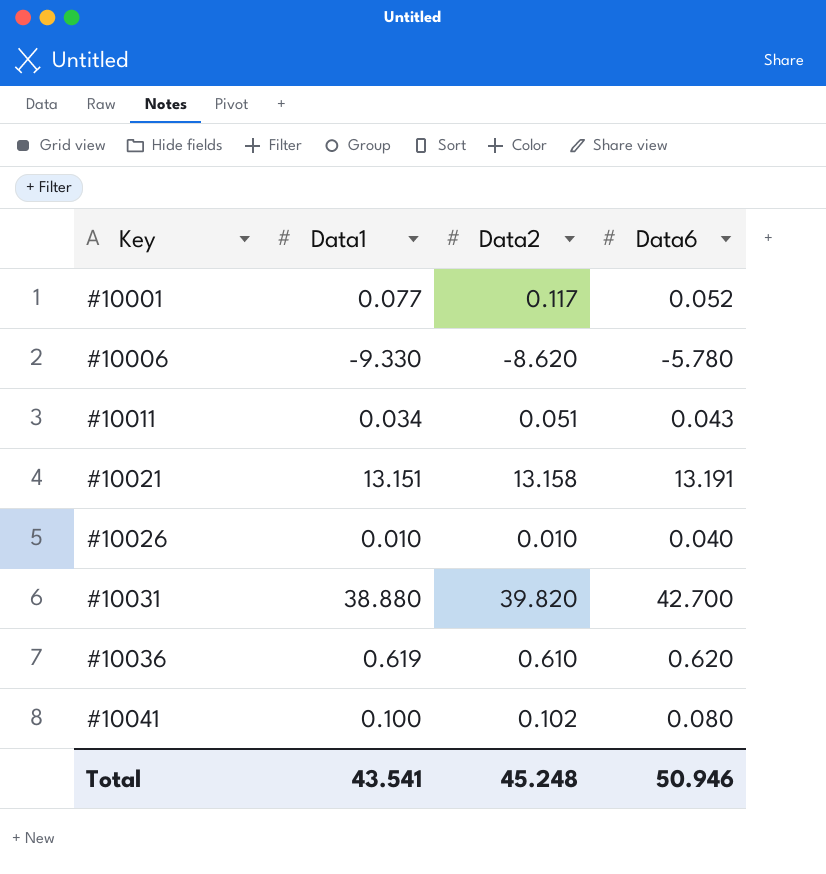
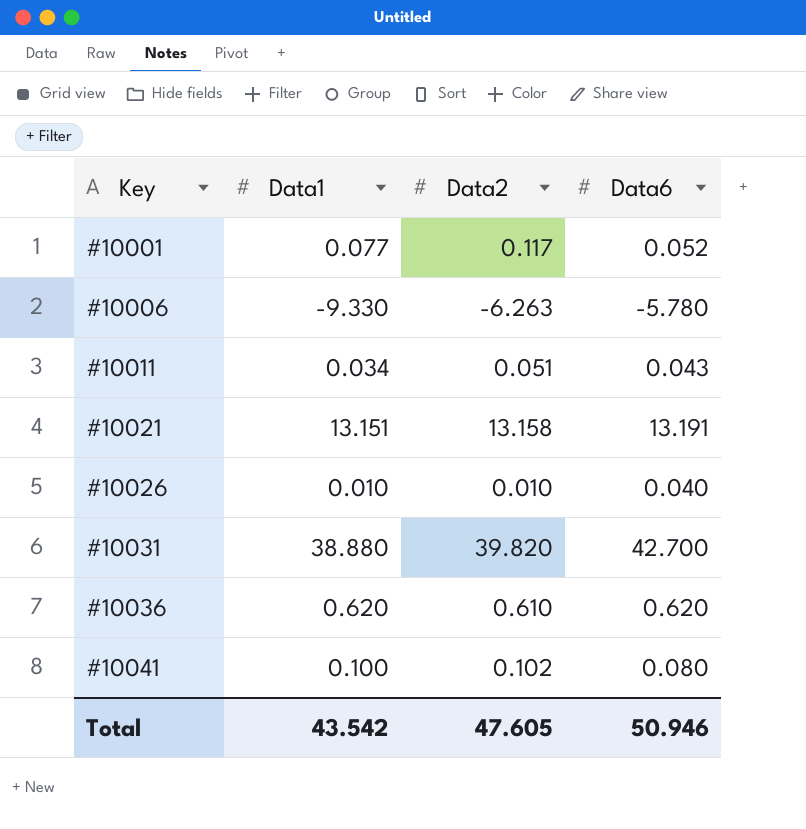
#10006 | Data2: -8.620 -> -6.263
#10036 | Data1: 0.619 -> 0.620
Total | Data1: 43.541 -> 43.542
Total | Data2: 45.248 -> 47.605

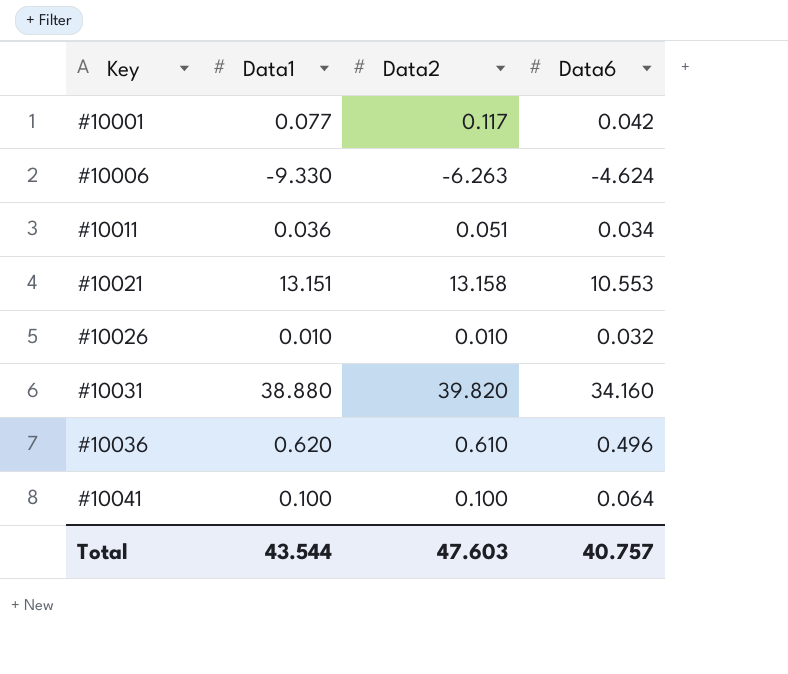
#10001 | Data6: 0.052 -> 0.042
#10006 | Data6: -5.780 -> -4.624
#10011 | Data1: 0.034 -> 0.036
#10011 | Data6: 0.043 -> 0.034
#10021 | Data6: 13.191 -> 10.553
#10026 | Data6: 0.040 -> 0.032
#10031 | Data6: 42.700 -> 34.160
#10036 | Data6: 0.620 -> 0.496
#10041 | Data2: 0.102 -> 0.100
#10041 | Data6: 0.080 -> 0.064
Total | Data1: 43.542 -> 43.544
Total | Data2: 47.605 -> 47.603
Total | Data6: 50.946 -> 40.757

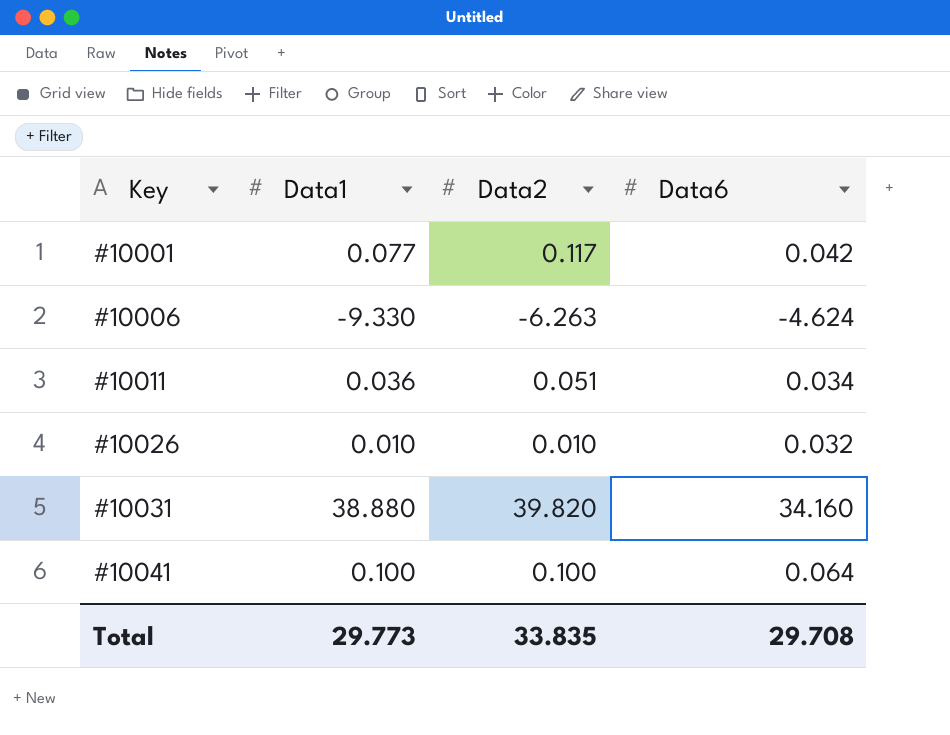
row #10021: 13.151 | 13.158 | 10.553 -> none
row #10036: 0.620 | 0.610 | 0.496 -> none
Total | Data1: 43.544 -> 29.773
Total | Data2: 47.603 -> 33.835
Total | Data6: 40.757 -> 29.708

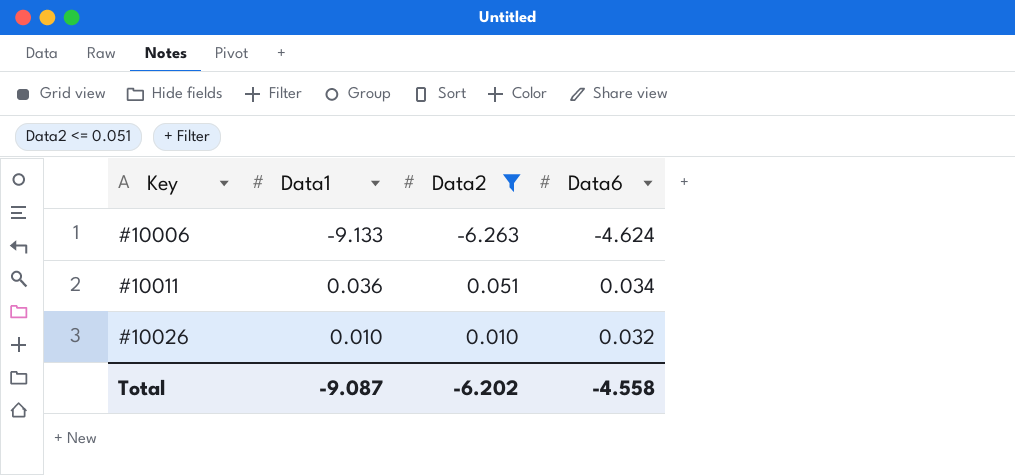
filter: none -> Data2 <= 0.051
#10006 | Data1: -9.330 -> -9.133
Total | Data1: 29.773 -> -9.087
Total | Data2: 33.835 -> -6.202
Total | Data6: 29.708 -> -4.558

